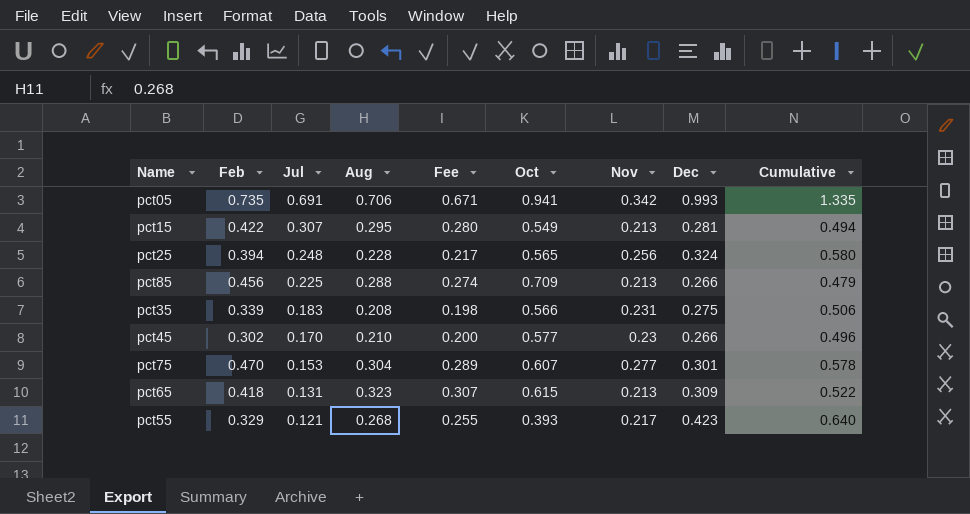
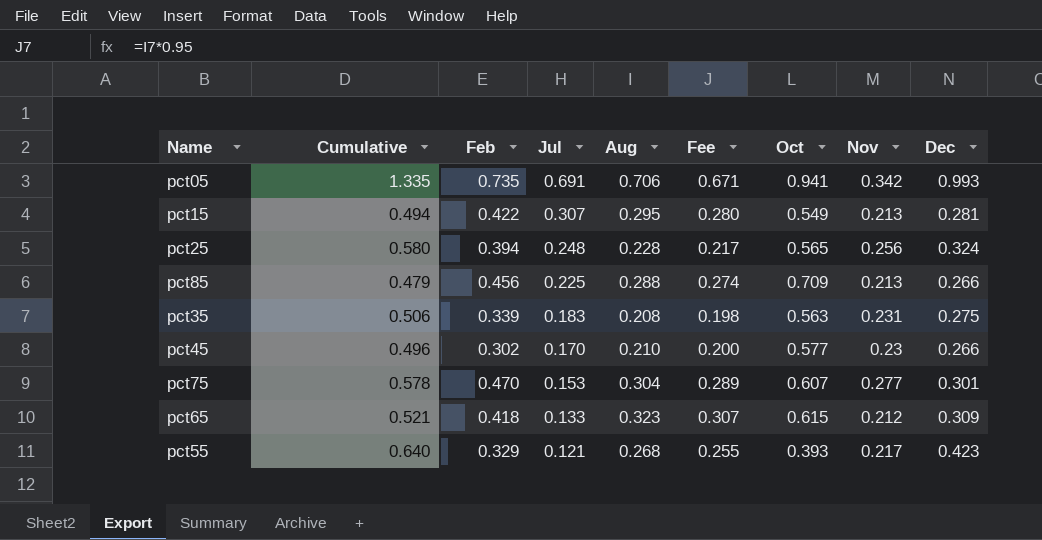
column Cumulative | position: 9 -> 2
pct35 | Oct: 0.566 -> 0.563
pct65 | Cumulative: 0.522 -> 0.521
pct65 | Jul: 0.131 -> 0.133
pct65 | Nov: 0.213 -> 0.212

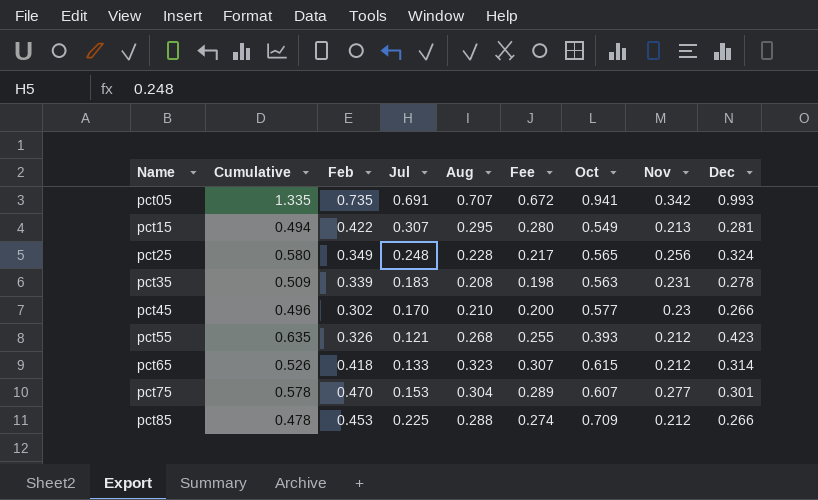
row order: Jul descending -> Name ascending
pct05 | Aug: 0.706 -> 0.707
pct05 | Fee: 0.671 -> 0.672
pct25 | Feb: 0.394 -> 0.349
pct35 | Cumulative: 0.506 -> 0.509
pct35 | Dec: 0.275 -> 0.278
pct55 | Cumulative: 0.640 -> 0.635
pct55 | Feb: 0.329 -> 0.326
pct55 | Nov: 0.217 -> 0.212
pct65 | Cumulative: 0.521 -> 0.526
pct65 | Dec: 0.309 -> 0.314
pct85 | Cumulative: 0.479 -> 0.478
pct85 | Feb: 0.456 -> 0.453
pct85 | Nov: 0.213 -> 0.212

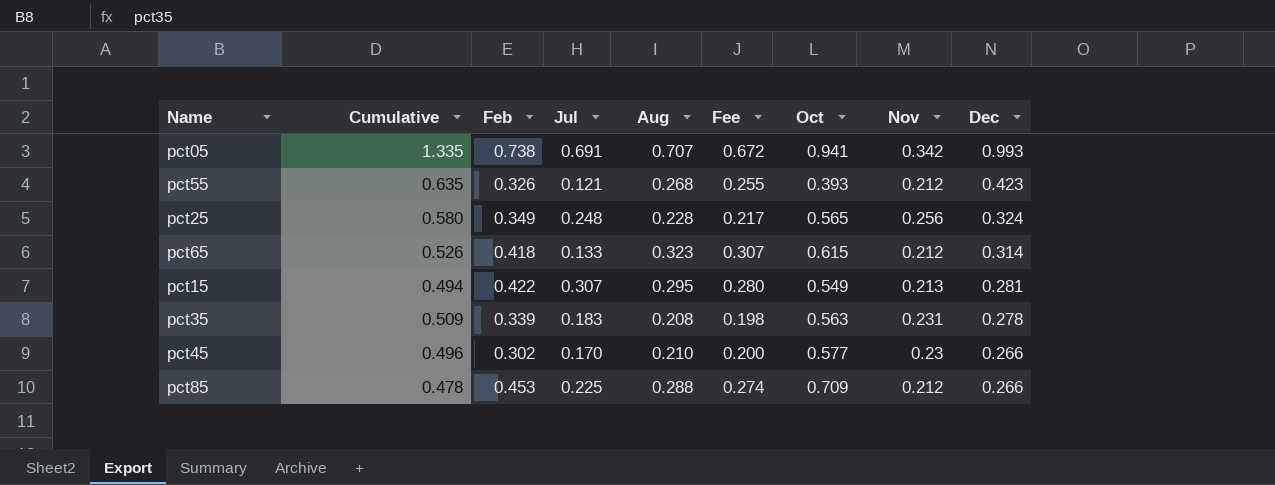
row order: Name ascending -> Dec descending
row pct75: 0.578 | 0.470 | 0.153 | 0.304 | 0.289 | 0.607 | 0.277 | 0.301 -> none
pct05 | Feb: 0.735 -> 0.738

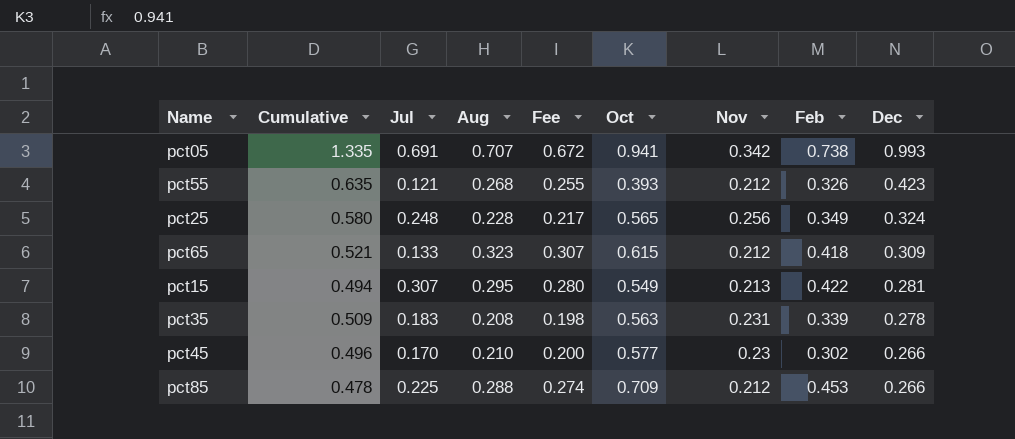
column Feb | position: 3 -> 8
pct65 | Cumulative: 0.526 -> 0.521
pct65 | Dec: 0.314 -> 0.309

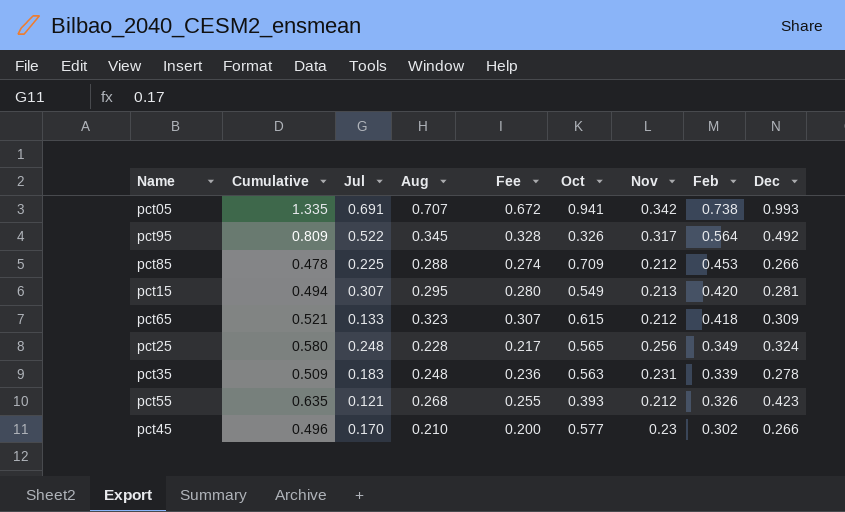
row order: Dec descending -> Feb descending
row pct95: none -> 0.809 | 0.522 | 0.345 | 0.328 | 0.326 | 0.317 | 0.564 | 0.492
pct15 | Feb: 0.422 -> 0.420
pct35 | Aug: 0.208 -> 0.248
pct35 | Fee: 0.198 -> 0.236

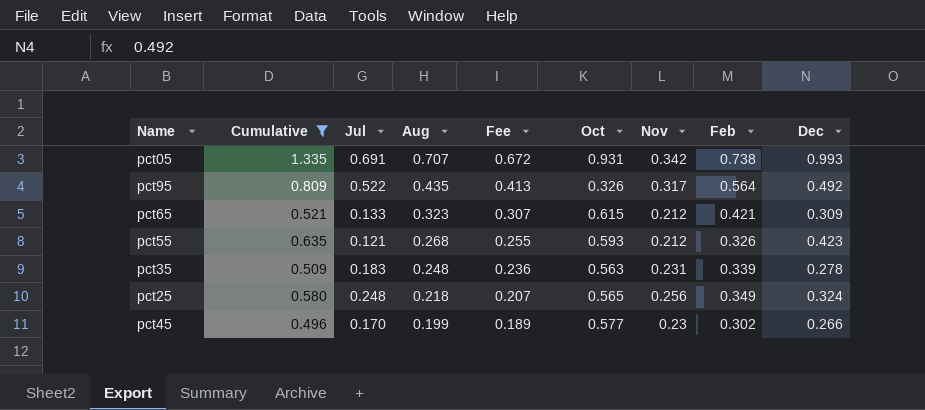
filter: none -> Cumulative >= 0.496
row order: Feb descending -> Aug descending
pct05 | Oct: 0.941 -> 0.931
pct95 | Aug: 0.345 -> 0.435
pct95 | Fee: 0.328 -> 0.413
pct65 | Feb: 0.418 -> 0.421
pct55 | Oct: 0.393 -> 0.593
pct25 | Aug: 0.228 -> 0.218
pct25 | Fee: 0.217 -> 0.207
pct45 | Aug: 0.210 -> 0.199
pct45 | Fee: 0.200 -> 0.189

